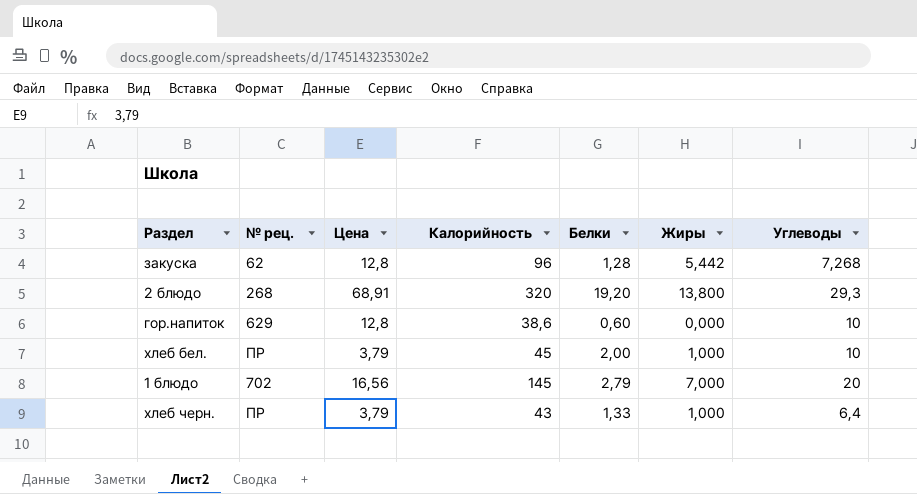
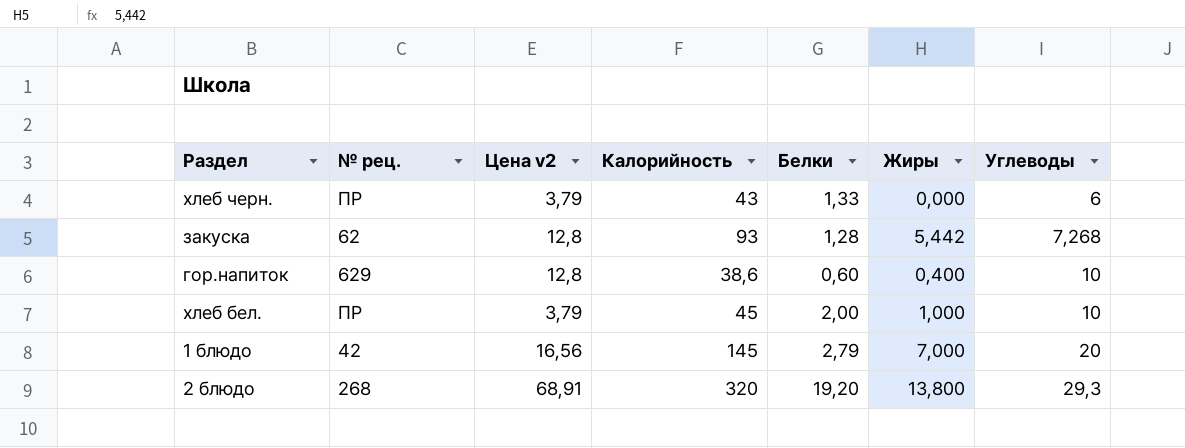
row order: none -> Углеводы ascending
column name: Цена -> Цена v2
хлеб черн. | Жиры: 1,000 -> 0,000
хлеб черн. | Углеводы: 6,4 -> 6
закуска | Калорийность: 96 -> 93
гор.напиток | Жиры: 0,000 -> 0,400
1 блюдо | № рец.: 702 -> 42

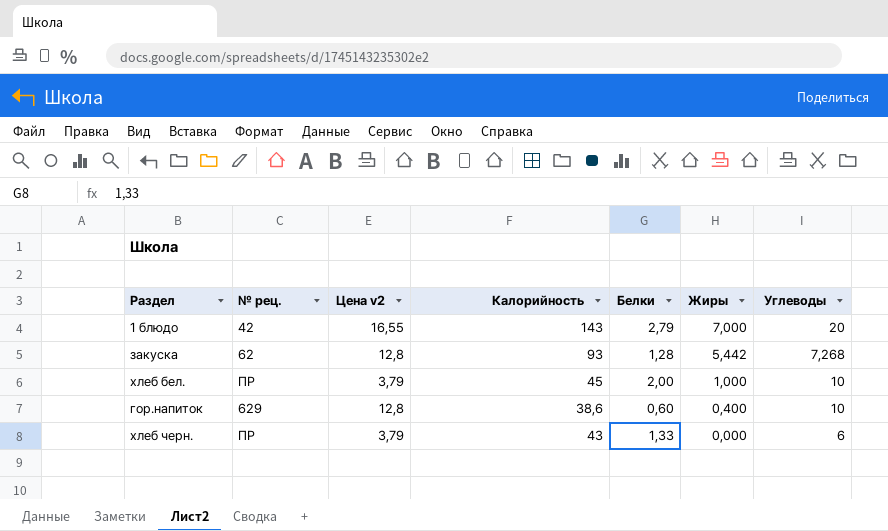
row order: Углеводы ascending -> Жиры descending
row 2 блюдо: 268 | 68,91 | 320 | 19,20 | 13,800 | 29,3 -> none
1 блюдо | Цена v2: 16,56 -> 16,55
1 блюдо | Калорийность: 145 -> 143

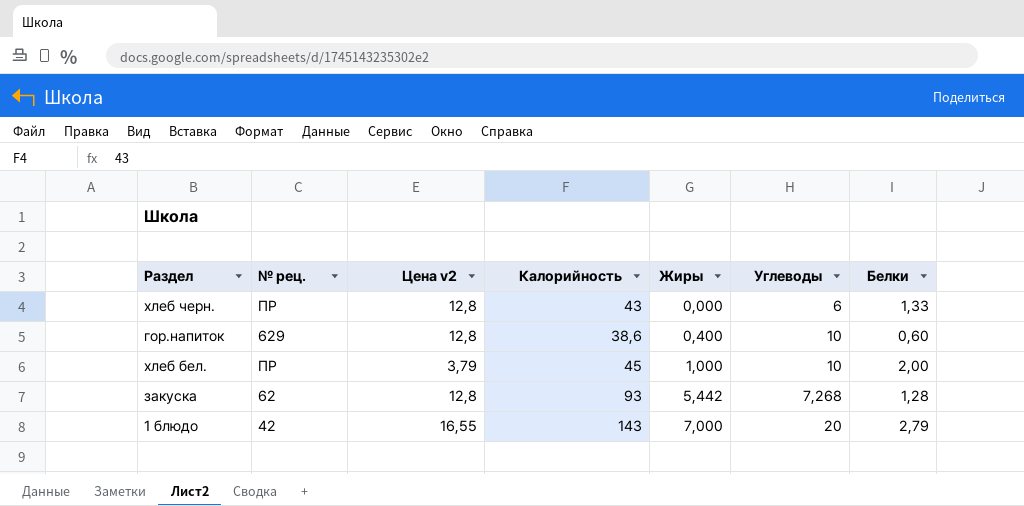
row order: Жиры descending -> Жиры ascending
column Белки | position: 5 -> 7
хлеб черн. | Цена v2: 3,79 -> 12,8

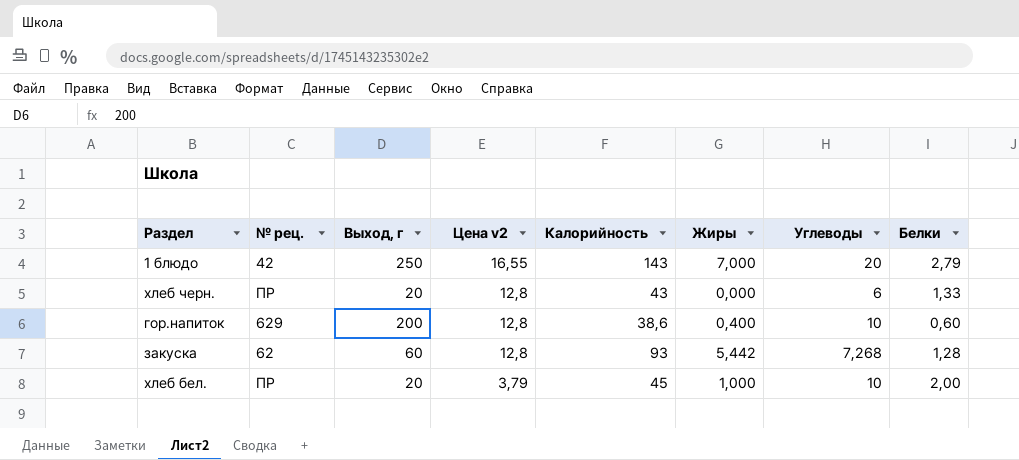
row order: Жиры ascending -> Цена v2 descending
column Выход, г | position: none -> 3

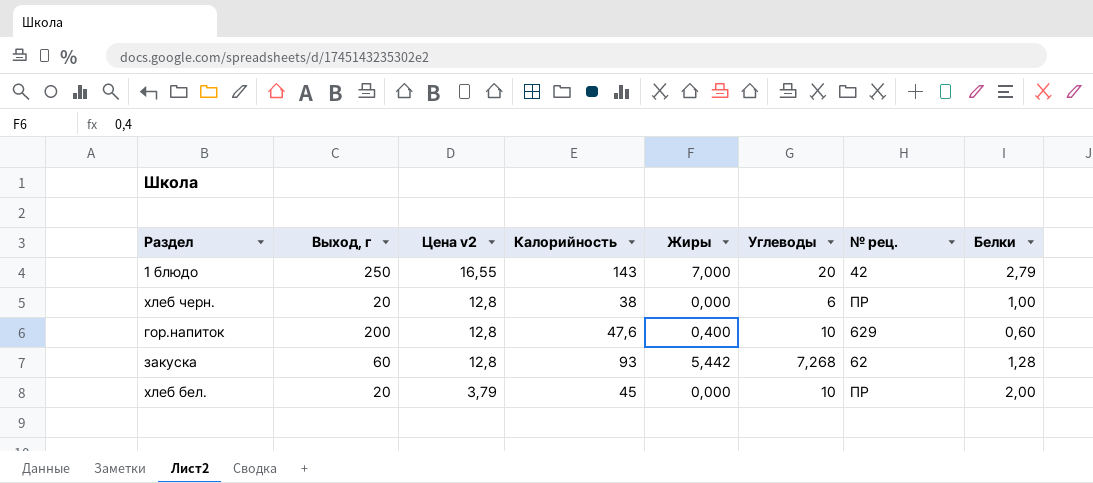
column № рец. | position: 2 -> 7
хлеб черн. | Калорийность: 43 -> 38
хлеб черн. | Белки: 1,33 -> 1,00
гор.напиток | Калорийность: 38,6 -> 47,6
хлеб бел. | Жиры: 1,000 -> 0,000

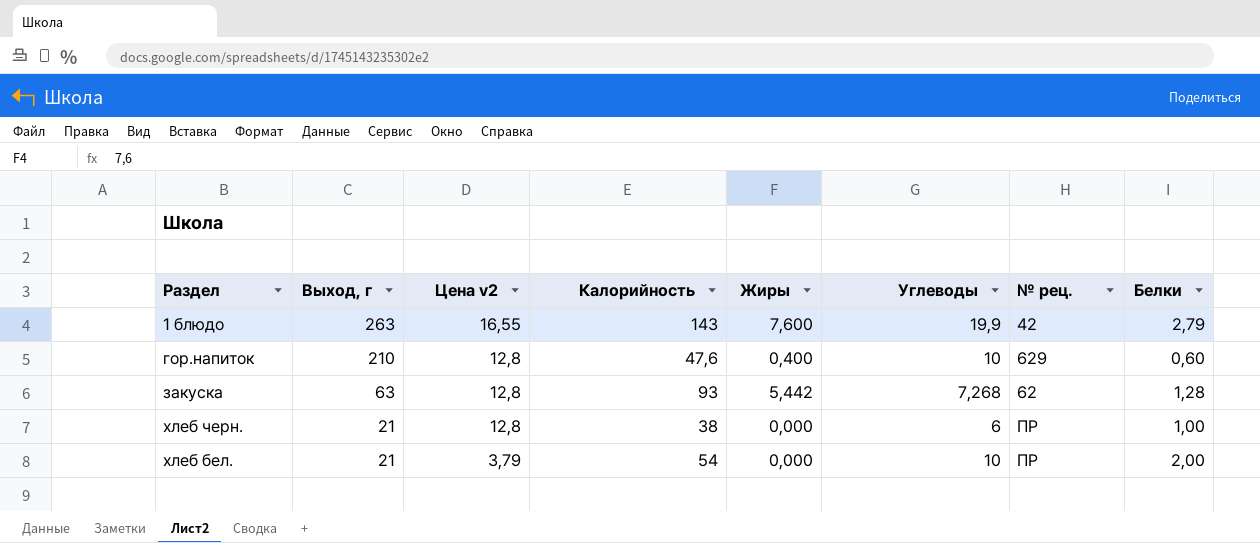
row order: Цена v2 descending -> Выход, г descending
1 блюдо | Выход, г: 250 -> 263
1 блюдо | Жиры: 7,000 -> 7,600
1 блюдо | Углеводы: 20 -> 19,9
гор.напиток | Выход, г: 200 -> 210
закуска | Выход, г: 60 -> 63
хлеб черн. | Выход, г: 20 -> 21
хлеб бел. | Выход, г: 20 -> 21
хлеб бел. | Калорийность: 45 -> 54

